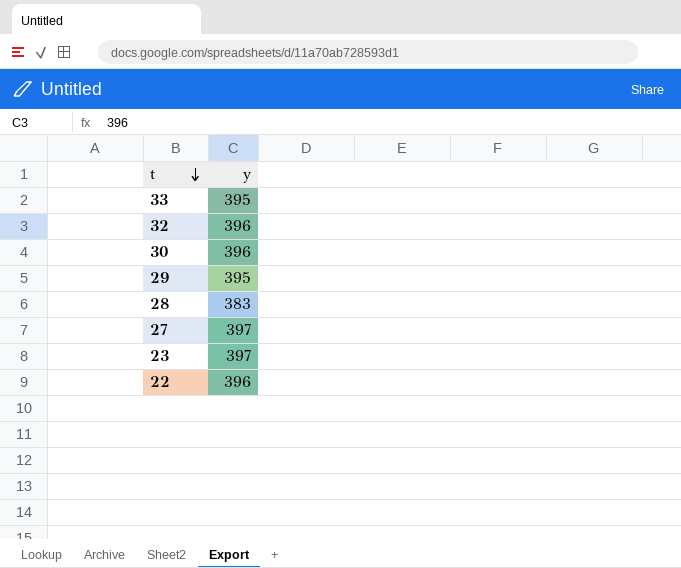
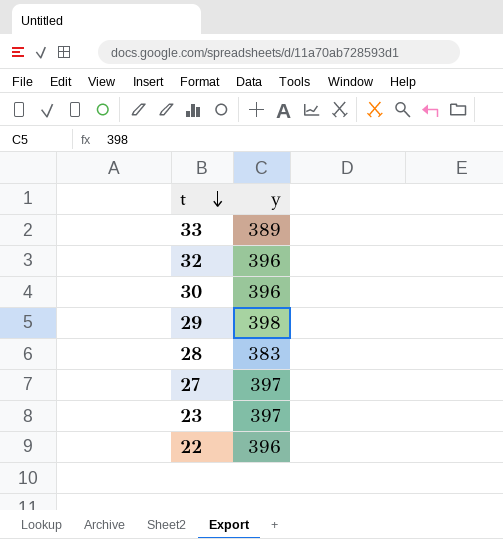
33 | y: 395 -> 389
29 | y: 395 -> 398

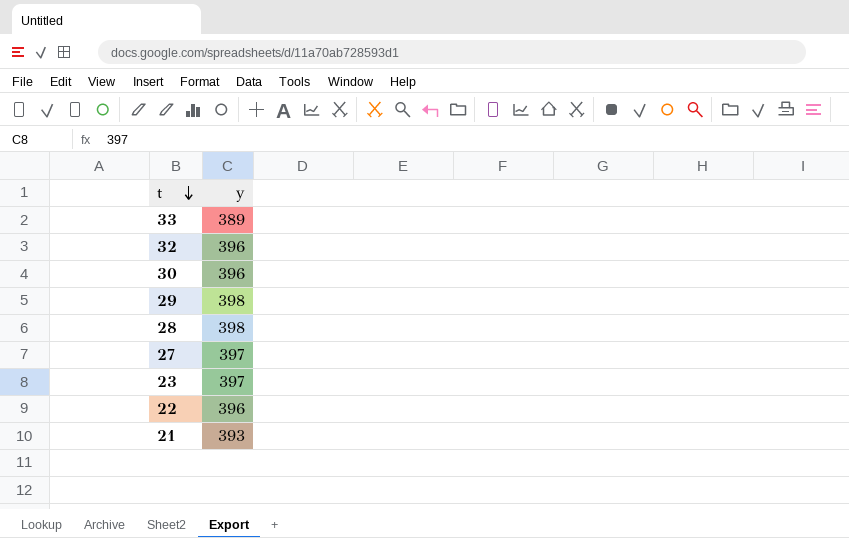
28 | y: 383 -> 398
row 21: none -> 393

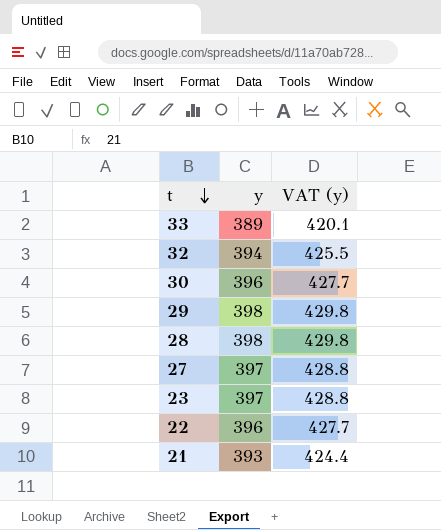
column VAT (y) | formula: none -> [y] * 1.08
32 | y: 396 -> 394

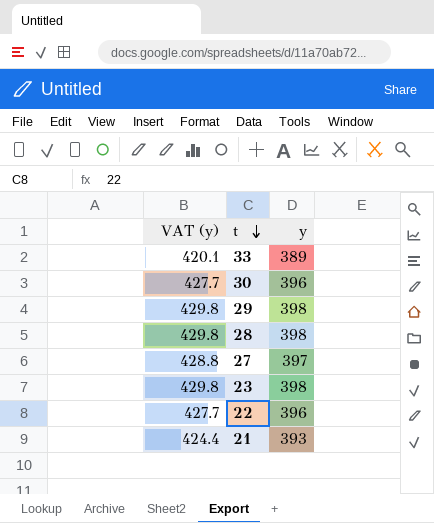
column VAT (y) | position: 3 -> 1
row 32: 394 | 425.5 -> none
23 | VAT (y): 428.8 -> 429.8
23 | y: 397 -> 398

